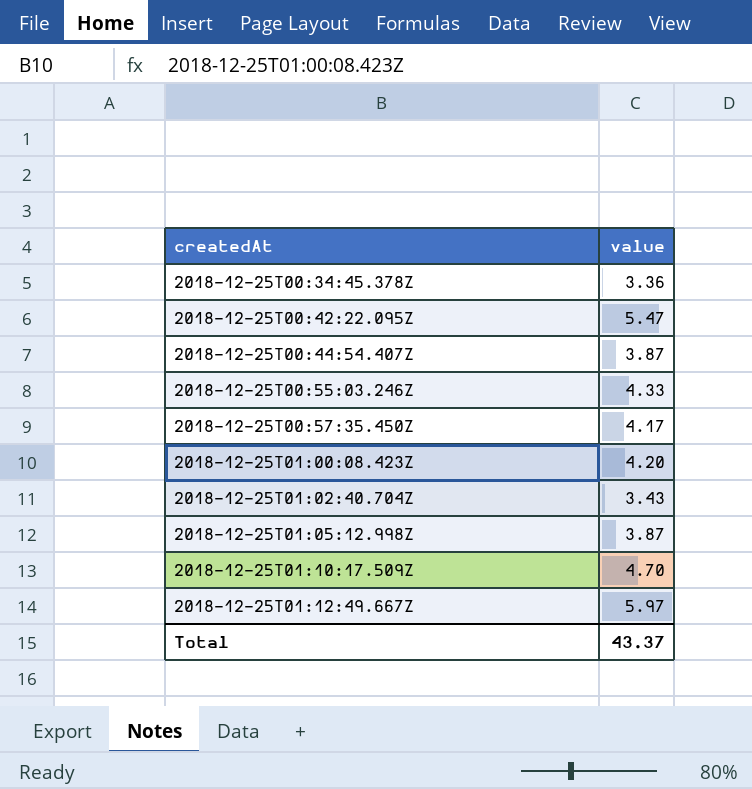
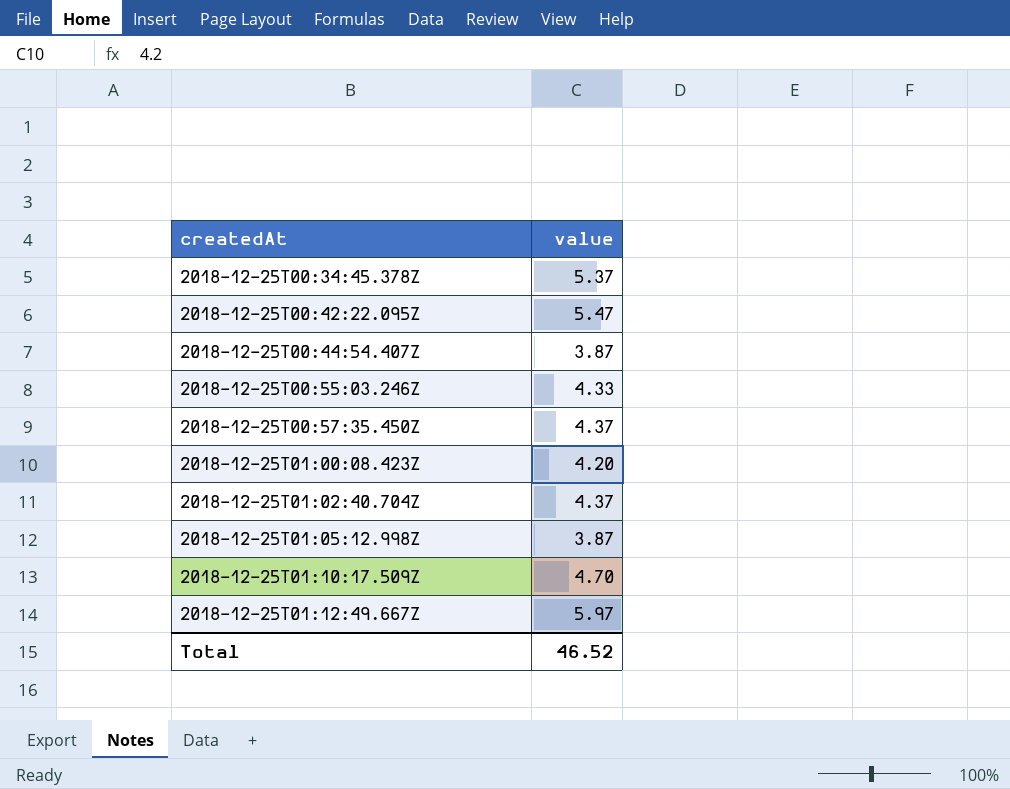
2018-12-25T00:34:45.378Z | value: 3.36 -> 5.37
2018-12-25T00:57:35.450Z | value: 4.17 -> 4.37
2018-12-25T01:02:40.704Z | value: 3.43 -> 4.37
Total | value: 43.37 -> 46.52

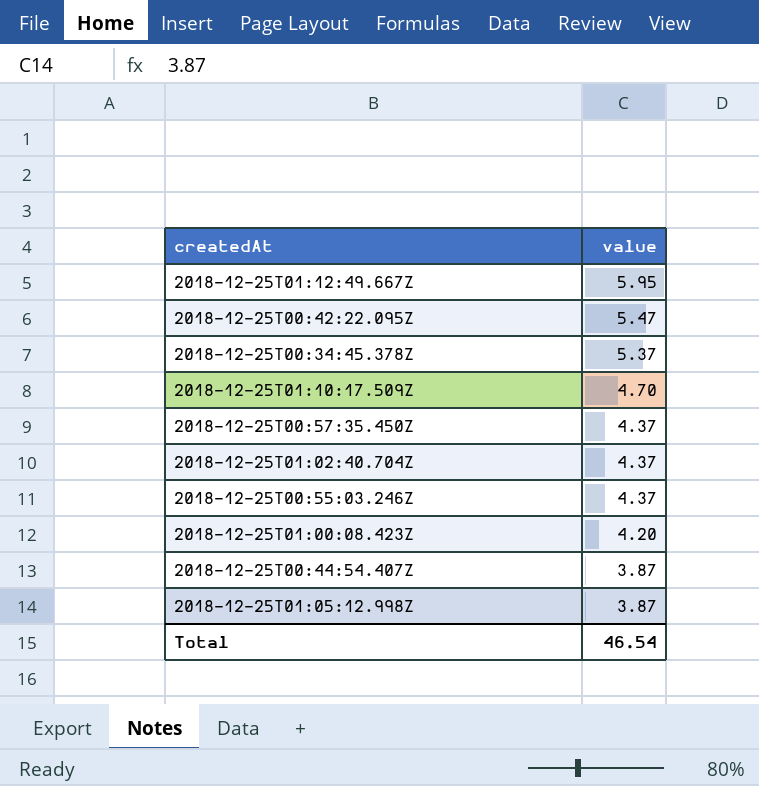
row order: createdAt ascending -> value descending
2018-12-25T01:12:49.667Z | value: 5.97 -> 5.95
2018-12-25T00:55:03.246Z | value: 4.33 -> 4.37
Total | value: 46.52 -> 46.54

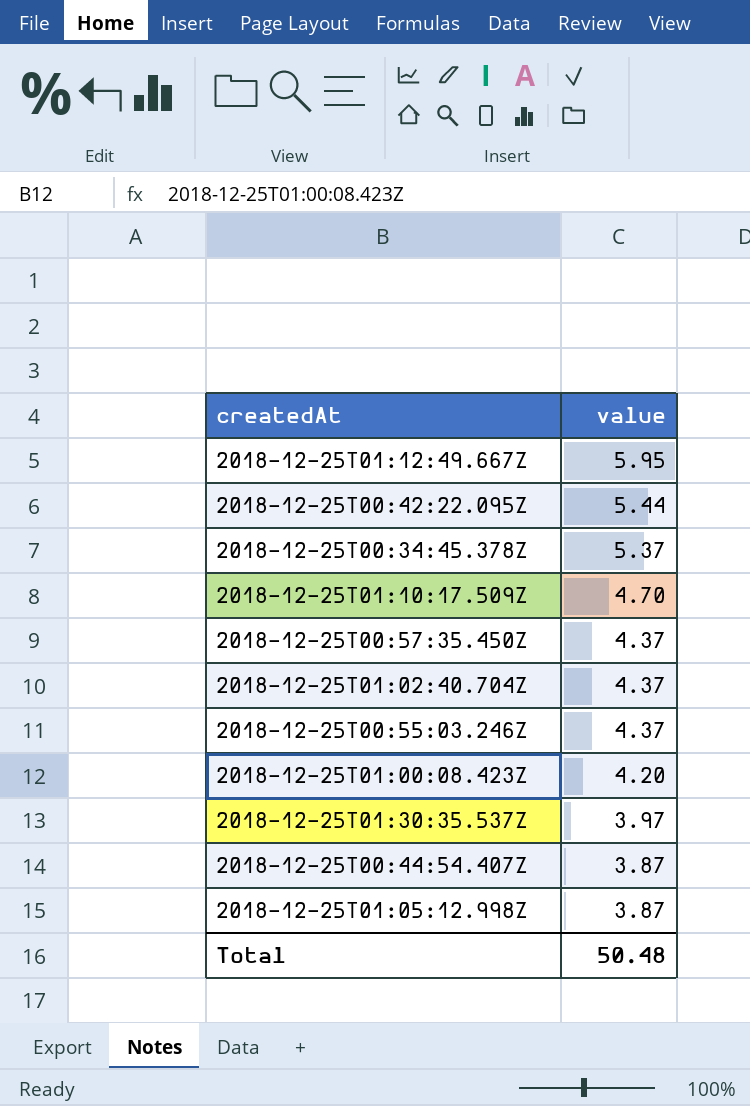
2018-12-25T00:42:22.095Z | value: 5.47 -> 5.44
row 2018-12-25T01:30:35.537Z: none -> 3.97
Total | value: 46.54 -> 50.48

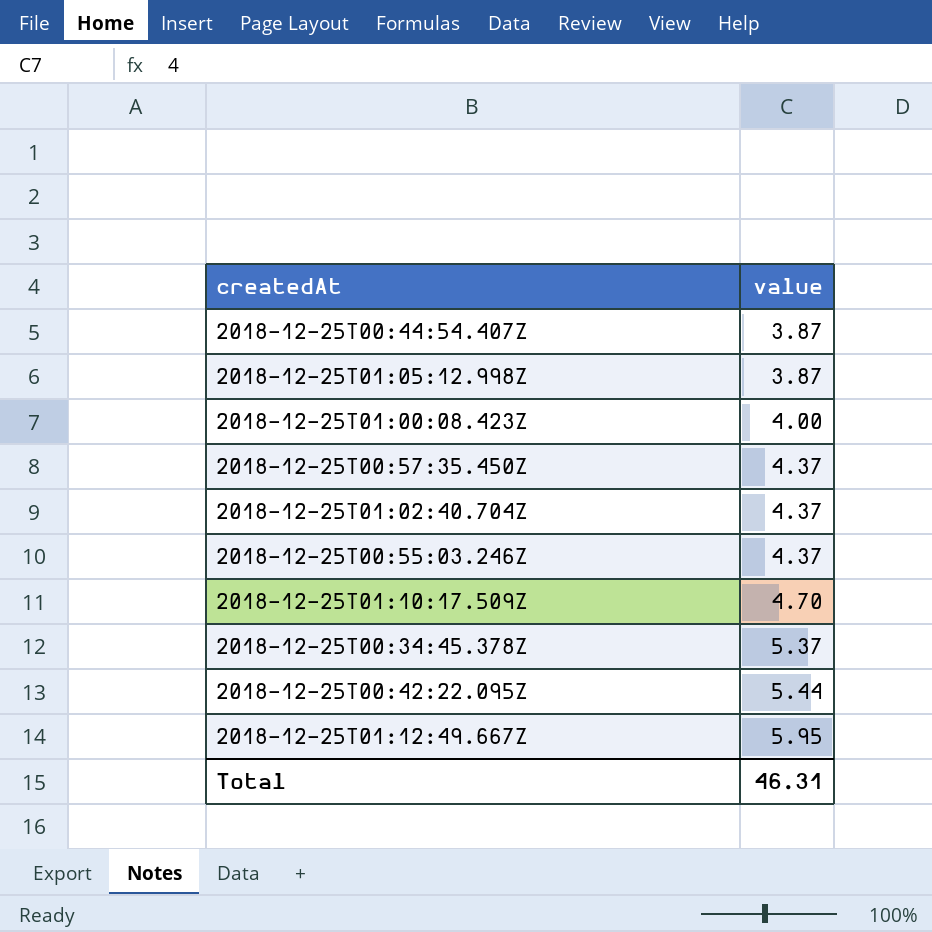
row order: value descending -> value ascending
row 2018-12-25T01:30:35.537Z: 3.97 -> none
2018-12-25T01:00:08.423Z | value: 4.20 -> 4.00
Total | value: 50.48 -> 46.31

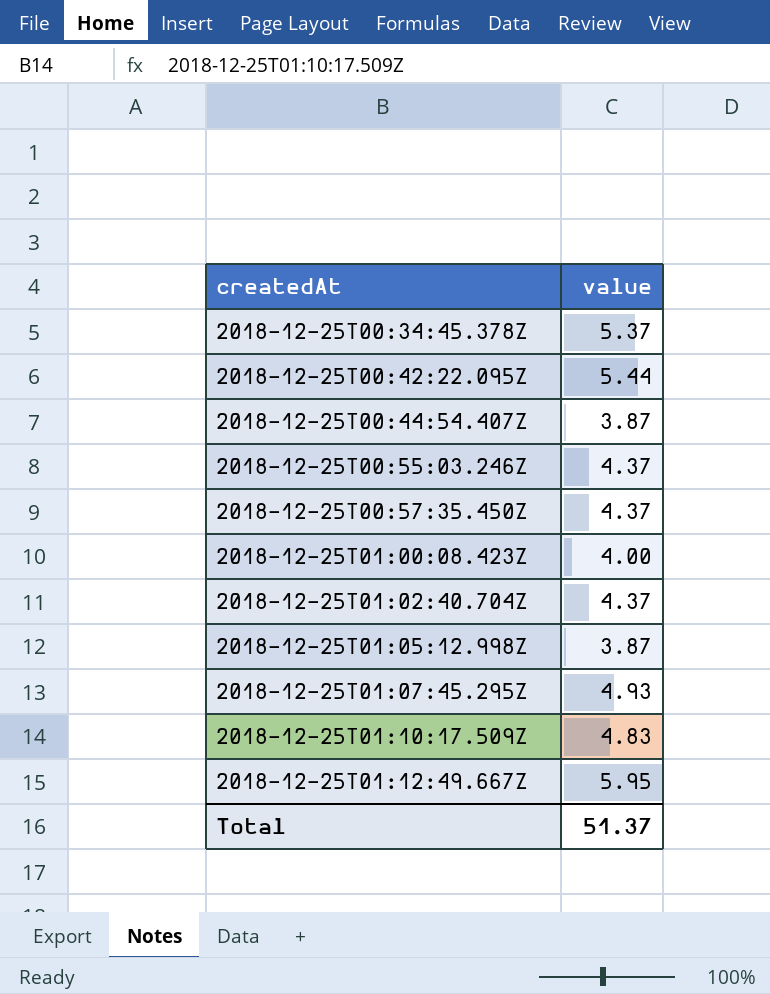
row order: value ascending -> createdAt ascending
row 2018-12-25T01:07:45.295Z: none -> 4.93
2018-12-25T01:10:17.509Z | value: 4.70 -> 4.83
Total | value: 46.31 -> 51.37

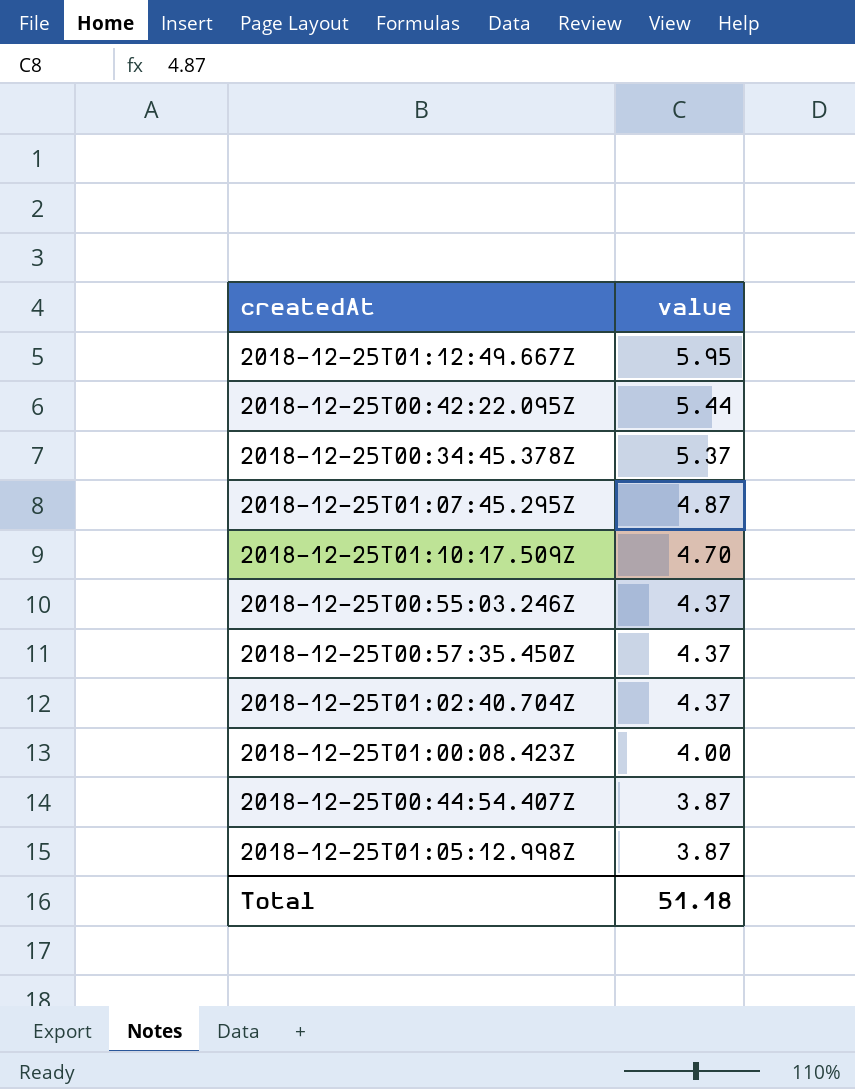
row order: createdAt ascending -> value descending
2018-12-25T01:07:45.295Z | value: 4.93 -> 4.87
2018-12-25T01:10:17.509Z | value: 4.83 -> 4.70
Total | value: 51.37 -> 51.18

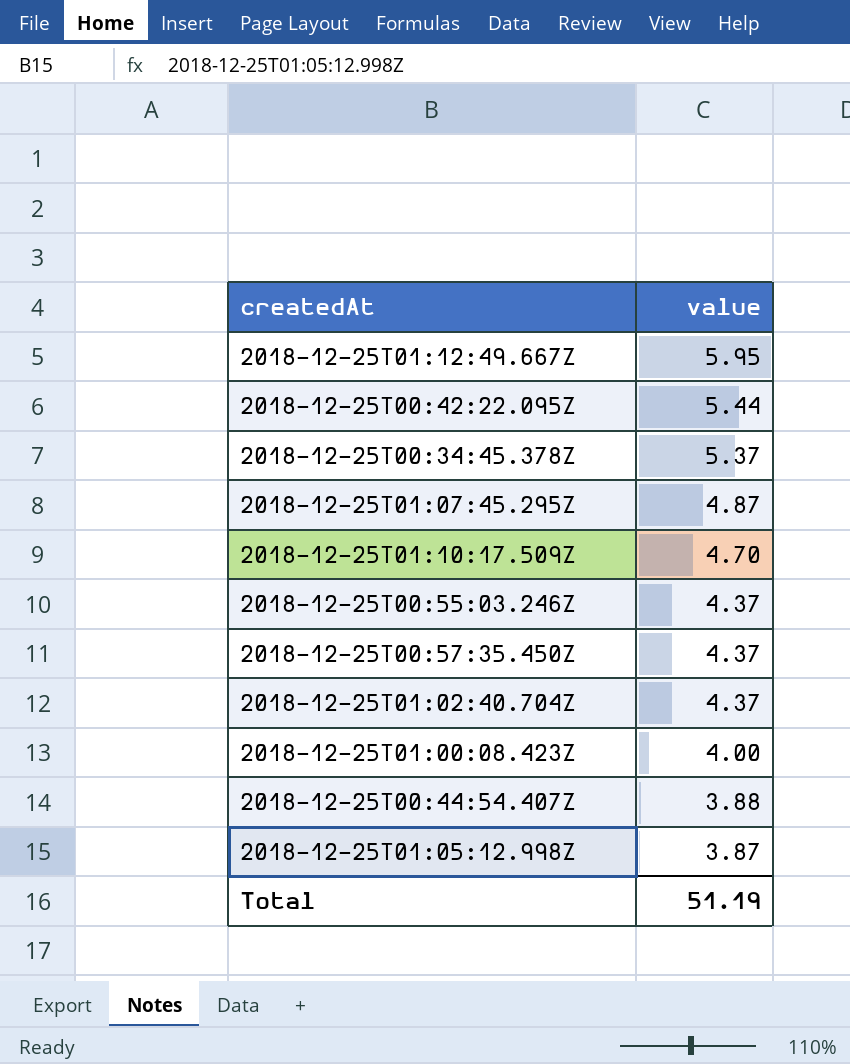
2018-12-25T00:44:54.407Z | value: 3.87 -> 3.88
Total | value: 51.18 -> 51.19

